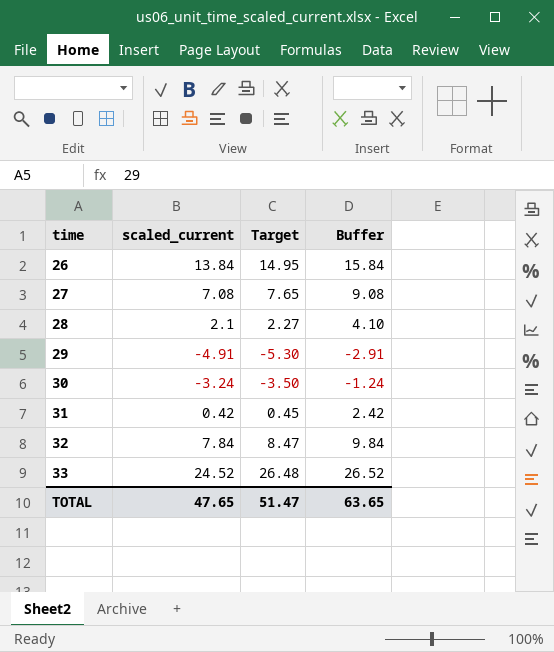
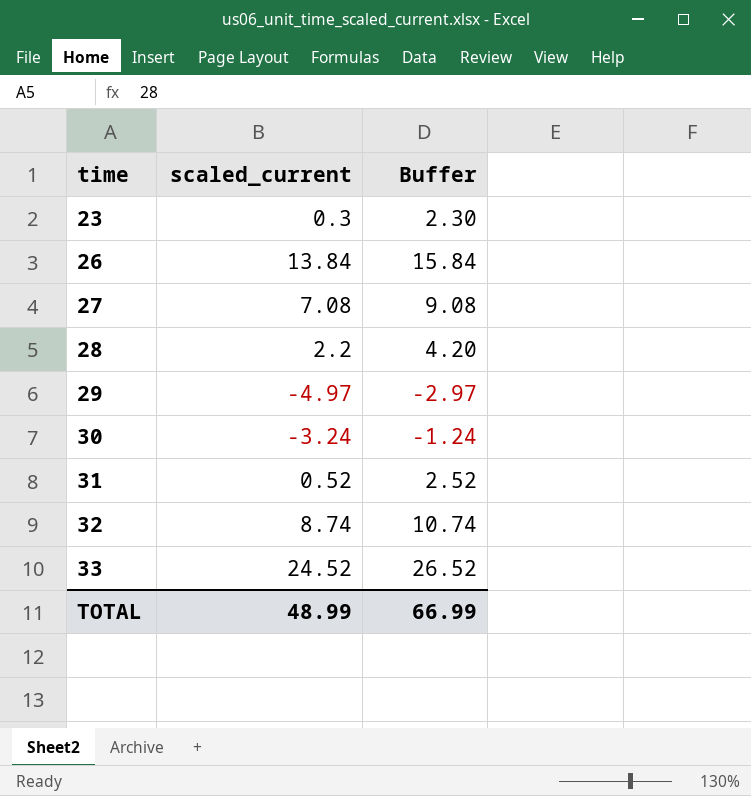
column Target | formula: [scaled_current] * 1.08 -> none
row 23: none -> 0.3 | 2.30
28 | scaled_current: 2.1 -> 2.2
28 | Buffer: 4.10 -> 4.20
29 | scaled_current: -4.91 -> -4.97
29 | Buffer: -2.91 -> -2.97
31 | scaled_current: 0.42 -> 0.52
31 | Buffer: 2.42 -> 2.52
32 | scaled_current: 7.84 -> 8.74
32 | Buffer: 9.84 -> 10.74
TOTAL | scaled_current: 47.65 -> 48.99
TOTAL | Buffer: 63.65 -> 66.99

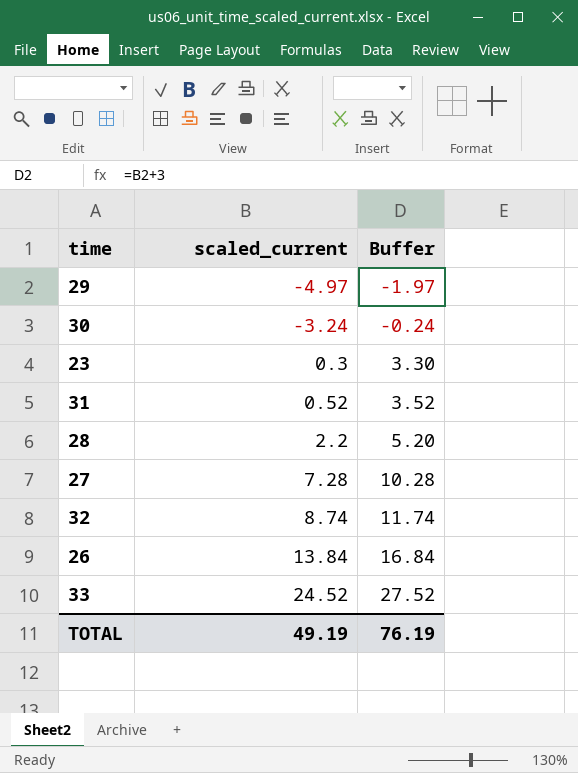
row order: time ascending -> scaled_current ascending
column Buffer | formula: [scaled_current] + 2 -> [scaled_current] + 3
27 | scaled_current: 7.08 -> 7.28
TOTAL | scaled_current: 48.99 -> 49.19
TOTAL | Buffer: 66.99 -> 76.19

